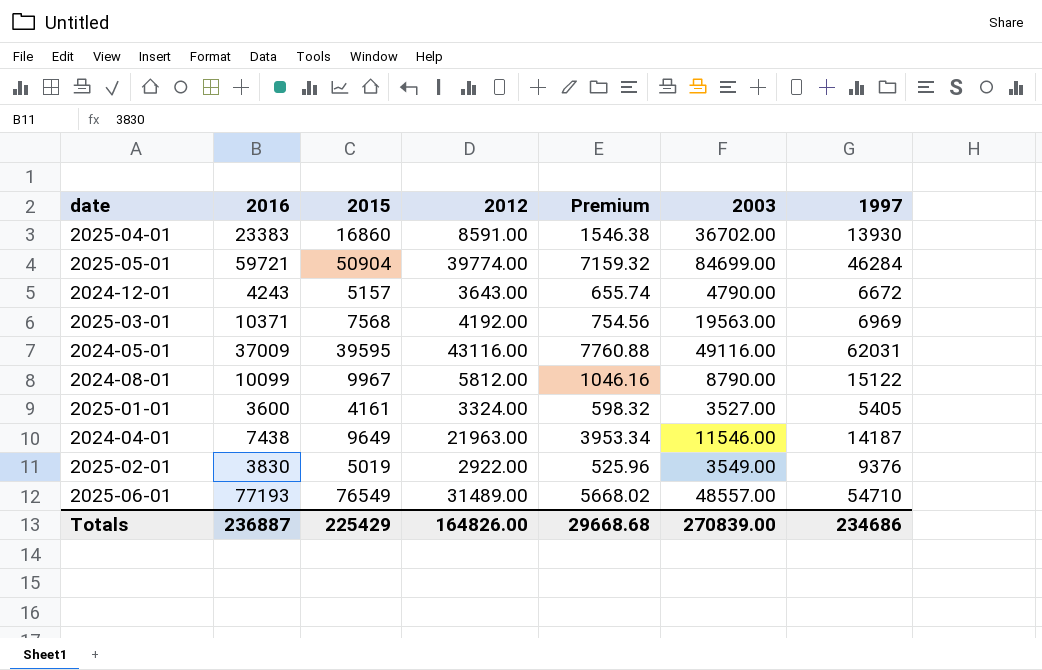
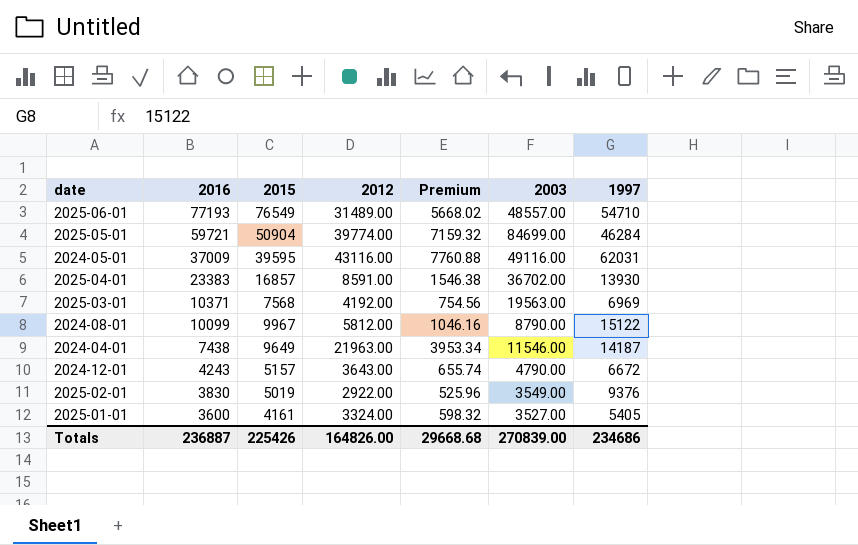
row order: none -> 2016 descending
2025-04-01 | 2015: 16860 -> 16857
Totals | 2015: 225429 -> 225426

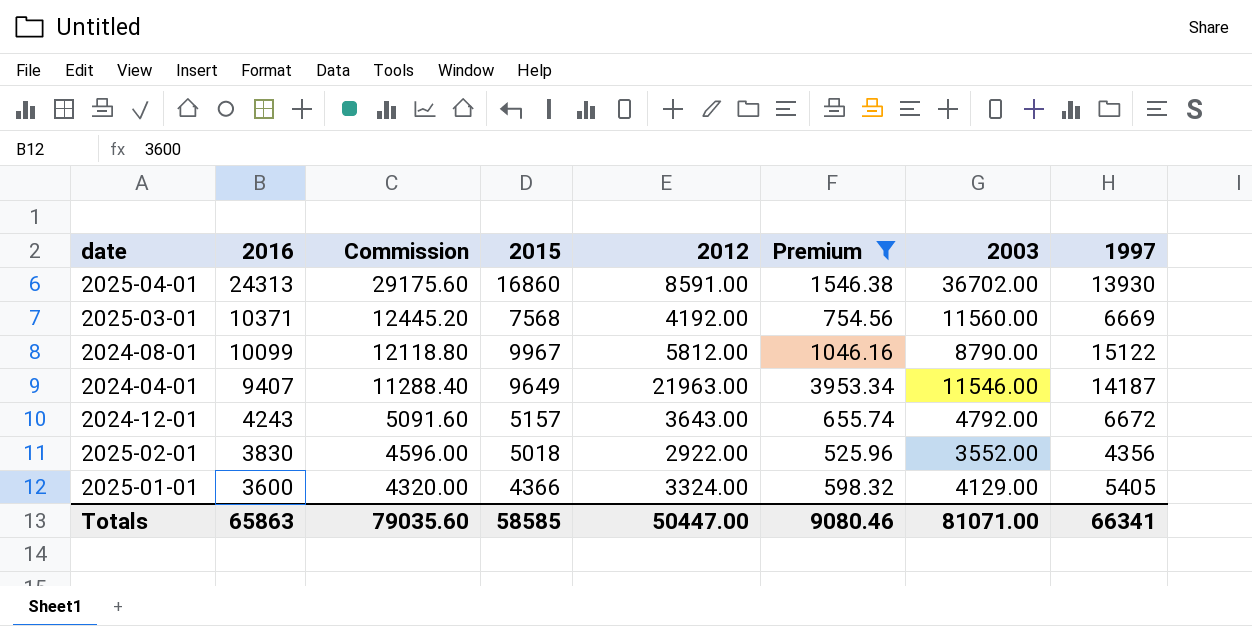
filter: none -> Premium <= 3953.34
column Commission | formula: none -> [2016] * 1.2
2025-04-01 | 2016: 23383 -> 24313
2025-04-01 | 2015: 16857 -> 16860
2025-03-01 | 2003: 19563.00 -> 11560.00
2025-03-01 | 1997: 6969 -> 6669
2024-04-01 | 2016: 7438 -> 9407
2024-12-01 | 2003: 4790.00 -> 4792.00
2025-02-01 | 2015: 5019 -> 5018
2025-02-01 | 2003: 3549.00 -> 3552.00
2025-02-01 | 1997: 9376 -> 4356
2025-01-01 | 2015: 4161 -> 4366
2025-01-01 | 2003: 3527.00 -> 4129.00
Totals | 2016: 236887 -> 65863
Totals | 2015: 225426 -> 58585
Totals | 2012: 164826.00 -> 50447.00
Totals | Premium: 29668.68 -> 9080.46
Totals | 2003: 270839.00 -> 81071.00
Totals | 1997: 234686 -> 66341

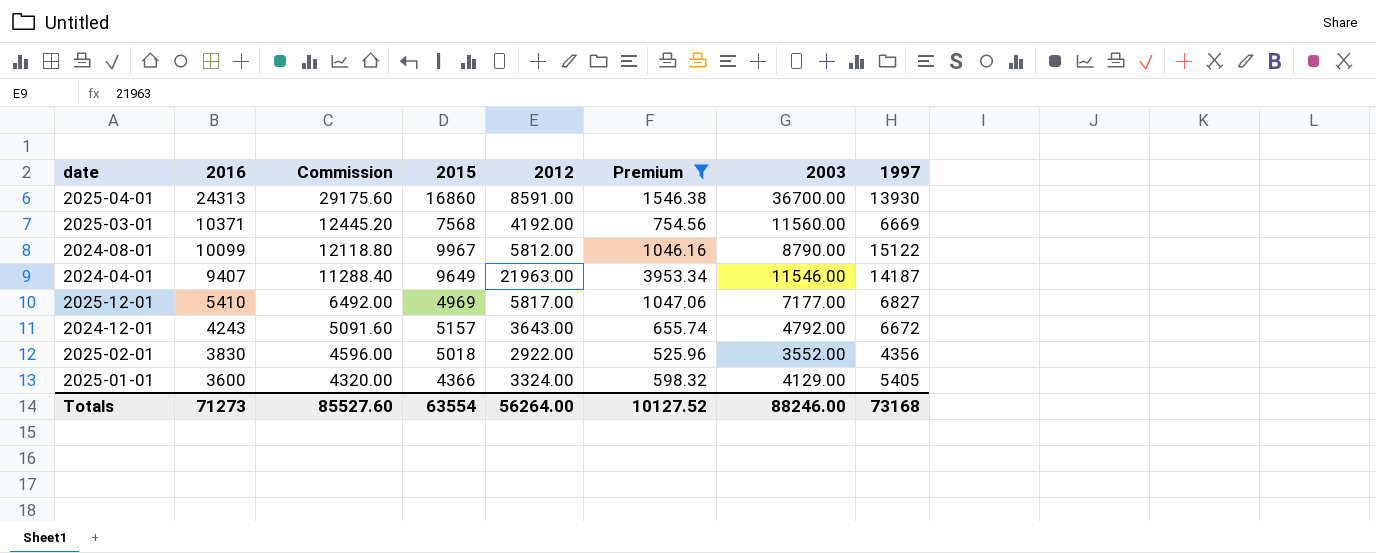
2025-04-01 | 2003: 36702.00 -> 36700.00
row 2025-12-01: none -> 5410 | 6492.00 | 4969 | 5817.00 | 1047.06 | 7177.00 | 6827
Totals | 2016: 65863 -> 71273
Totals | Commission: 79035.60 -> 85527.60
Totals | 2015: 58585 -> 63554
Totals | 2012: 50447.00 -> 56264.00
Totals | Premium: 9080.46 -> 10127.52
Totals | 2003: 81071.00 -> 88246.00
Totals | 1997: 66341 -> 73168

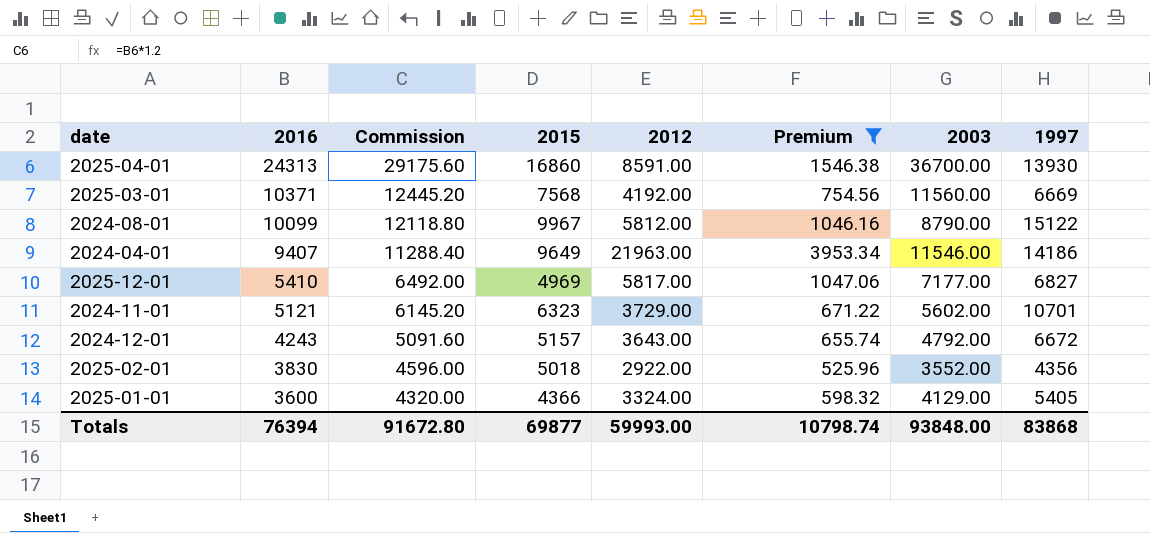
2024-04-01 | 1997: 14187 -> 14186
row 2024-11-01: none -> 5121 | 6145.20 | 6323 | 3729.00 | 671.22 | 5602.00 | 10701
Totals | 2016: 71273 -> 76394
Totals | Commission: 85527.60 -> 91672.80
Totals | 2015: 63554 -> 69877
Totals | 2012: 56264.00 -> 59993.00
Totals | Premium: 10127.52 -> 10798.74
Totals | 2003: 88246.00 -> 93848.00
Totals | 1997: 73168 -> 83868

